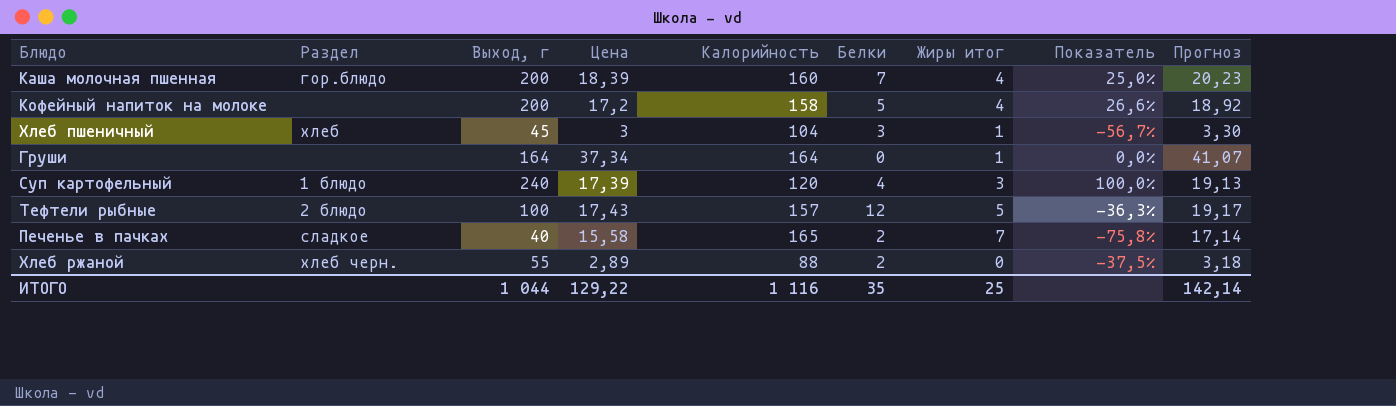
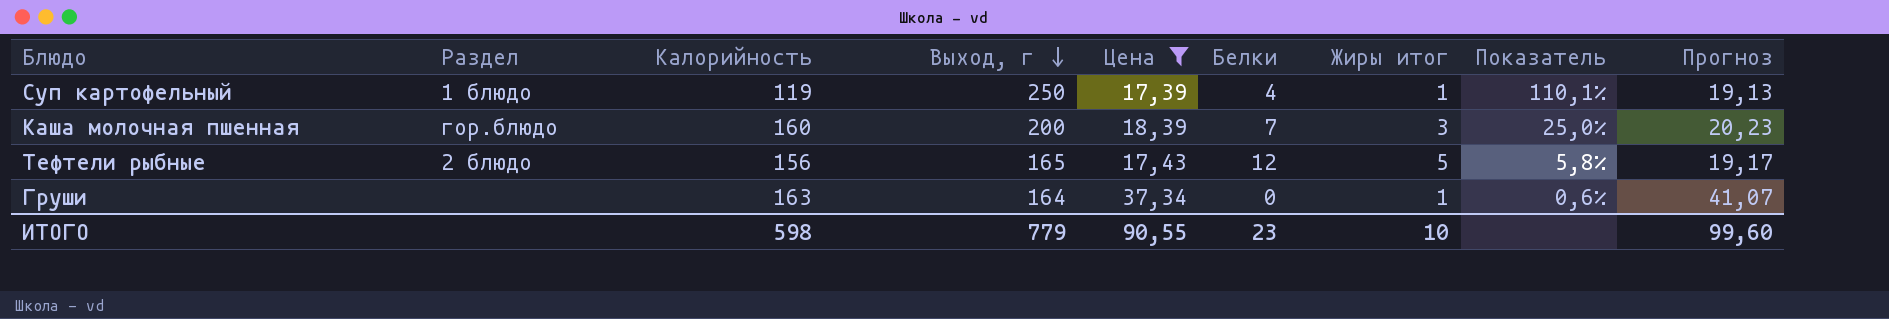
filter: none -> Цена >= 17,39
row order: none -> Выход, г descending
column Калорийность | position: 5 -> 3
Суп картофельный | Калорийность: 120 -> 119
Суп картофельный | Выход, г: 240 -> 250
Суп картофельный | Жиры итог: 3 -> 1
Суп картофельный | Показатель: 100,0% -> 110,1%
Каша молочная пшенная | Жиры итог: 4 -> 3
Тефтели рыбные | Калорийность: 157 -> 156
Тефтели рыбные | Выход, г: 100 -> 165
Тефтели рыбные | Показатель: -36,3% -> 5,8%
Груши | Калорийность: 164 -> 163
Груши | Показатель: 0,0% -> 0,6%
ИТОГО | Калорийность: 1 116 -> 598
ИТОГО | Выход, г: 1 044 -> 779
ИТОГО | Цена: 129,22 -> 90,55
ИТОГО | Белки: 35 -> 23
ИТОГО | Жиры итог: 25 -> 10
ИТОГО | Прогноз: 142,14 -> 99,60

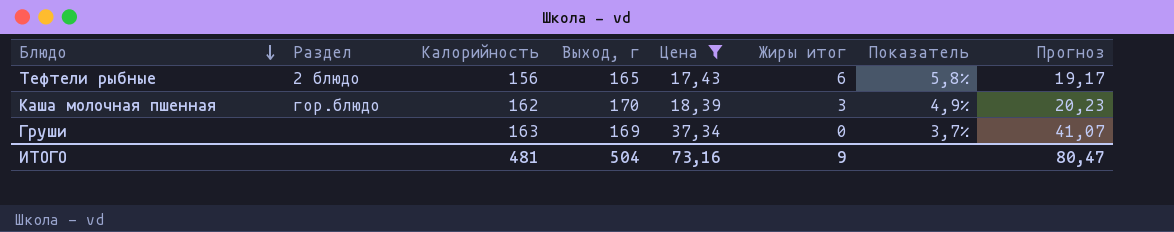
row order: Выход, г descending -> Блюдо descending
column Белки | position: 6 -> none
row Суп картофельный: 1 блюдо | 119 | 250 | 17,39 | 4 | 1 | 110,1% | 19,13 -> none
Тефтели рыбные | Жиры итог: 5 -> 6
Каша молочная пшенная | Калорийность: 160 -> 162
Каша молочная пшенная | Выход, г: 200 -> 170
Каша молочная пшенная | Показатель: 25,0% -> 4,9%
Груши | Выход, г: 164 -> 169
Груши | Жиры итог: 1 -> 0
Груши | Показатель: 0,6% -> 3,7%
ИТОГО | Калорийность: 598 -> 481
ИТОГО | Выход, г: 779 -> 504
ИТОГО | Цена: 90,55 -> 73,16
ИТОГО | Жиры итог: 10 -> 9
ИТОГО | Прогноз: 99,60 -> 80,47

